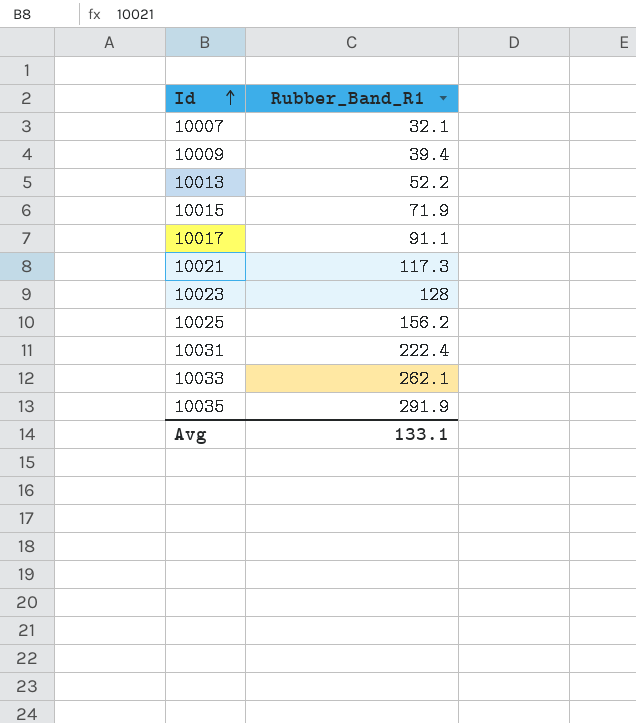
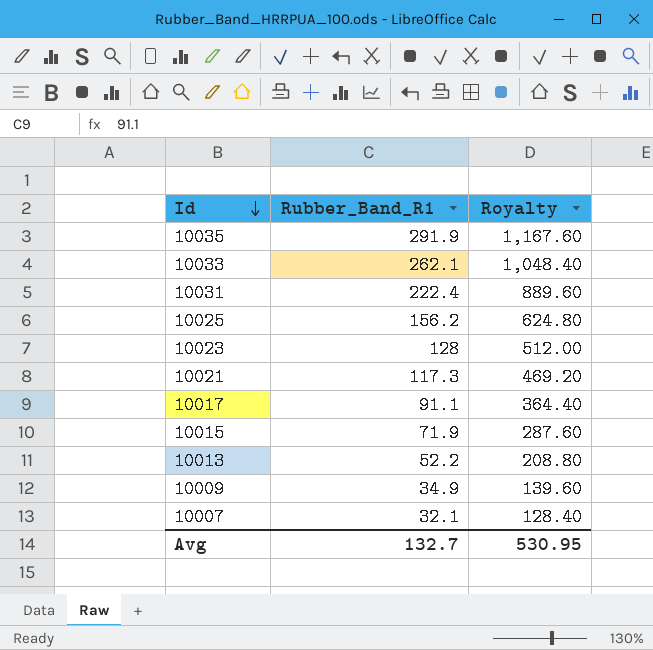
row order: Id ascending -> Id descending
column Royalty | formula: none -> [Rubber_Band_R1] * 4
10009 | Rubber_Band_R1: 39.4 -> 34.9
Avg | Rubber_Band_R1: 133.1 -> 132.7

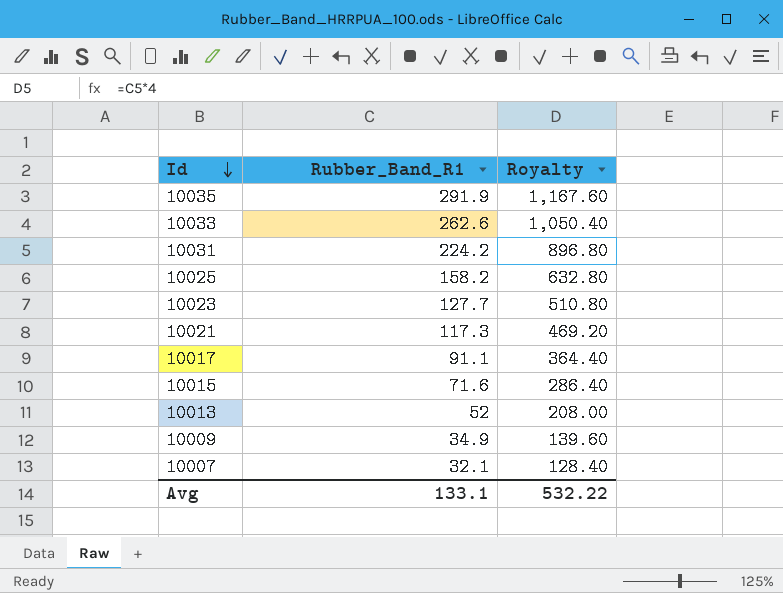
10033 | Rubber_Band_R1: 262.1 -> 262.6
10033 | Royalty: 1,048.40 -> 1,050.40
10031 | Rubber_Band_R1: 222.4 -> 224.2
10031 | Royalty: 889.60 -> 896.80
10025 | Rubber_Band_R1: 156.2 -> 158.2
10025 | Royalty: 624.80 -> 632.80
10023 | Rubber_Band_R1: 128 -> 127.7
10023 | Royalty: 512.00 -> 510.80
10015 | Rubber_Band_R1: 71.9 -> 71.6
10015 | Royalty: 287.60 -> 286.40
10013 | Rubber_Band_R1: 52.2 -> 52
10013 | Royalty: 208.80 -> 208.00
Avg | Rubber_Band_R1: 132.7 -> 133.1
Avg | Royalty: 530.95 -> 532.22

